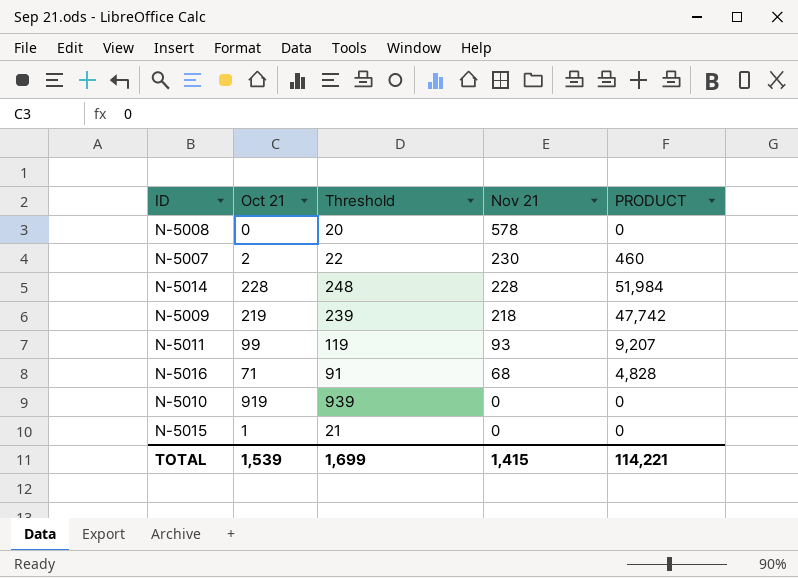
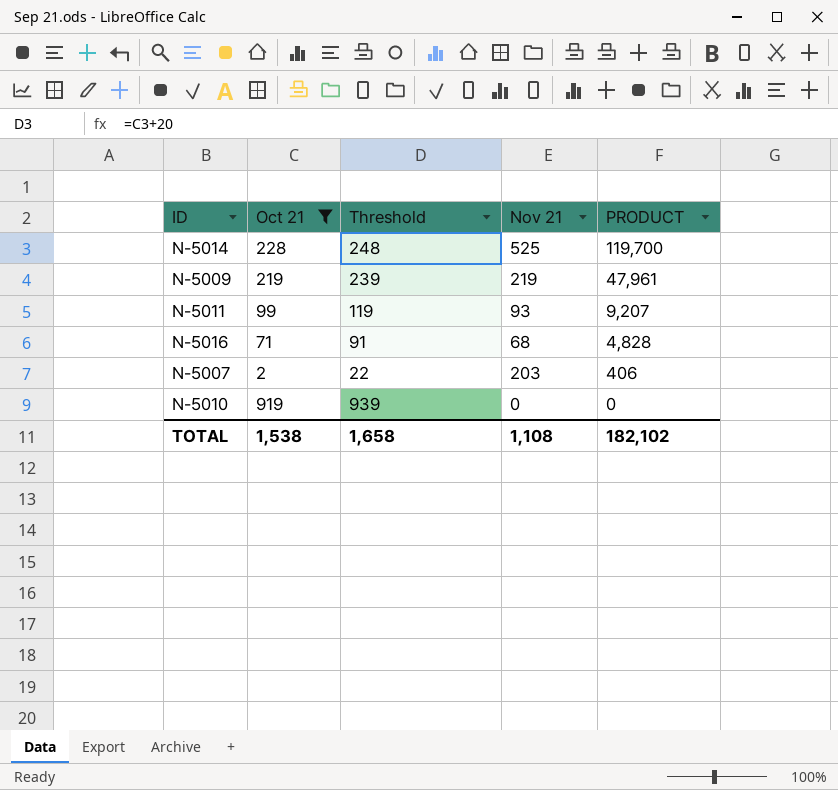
filter: none -> Oct 21 >= 2
row order: Nov 21 descending -> PRODUCT descending
N-5014 | Nov 21: 228 -> 525
N-5014 | PRODUCT: 51,984 -> 119,700
N-5009 | Nov 21: 218 -> 219
N-5009 | PRODUCT: 47,742 -> 47,961
N-5007 | Nov 21: 230 -> 203
N-5007 | PRODUCT: 460 -> 406
TOTAL | Oct 21: 1,539 -> 1,538
TOTAL | Threshold: 1,699 -> 1,658
TOTAL | Nov 21: 1,415 -> 1,108
TOTAL | PRODUCT: 114,221 -> 182,102

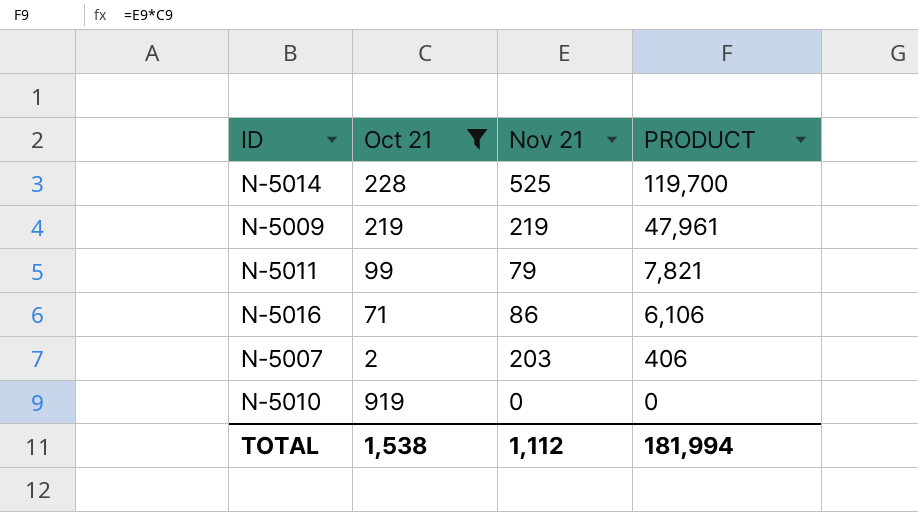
column Threshold | formula: [Oct 21] + 20 -> none
N-5011 | Nov 21: 93 -> 79
N-5011 | PRODUCT: 9,207 -> 7,821
N-5016 | Nov 21: 68 -> 86
N-5016 | PRODUCT: 4,828 -> 6,106
TOTAL | Nov 21: 1,108 -> 1,112
TOTAL | PRODUCT: 182,102 -> 181,994

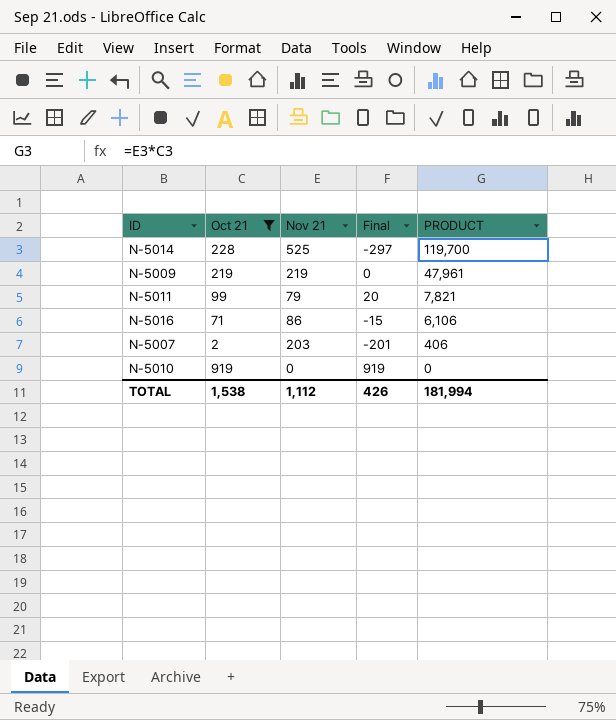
column Final | formula: none -> [Oct 21] - [Nov 21]

